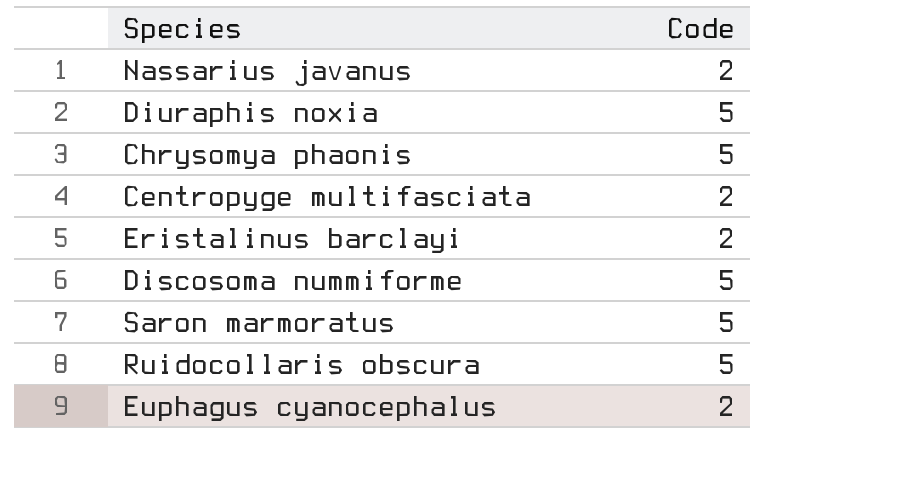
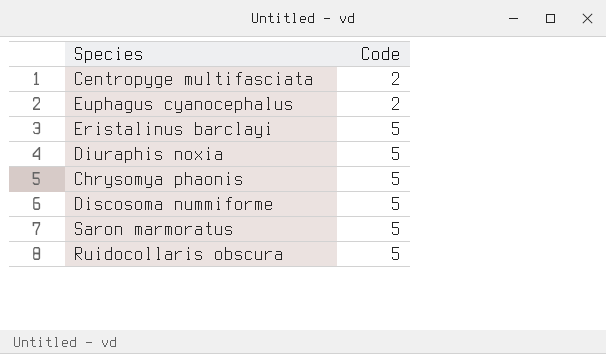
row order: none -> Code ascending
row Nassarius javanus: 2 -> none
Eristalinus barclayi | Code: 2 -> 5

